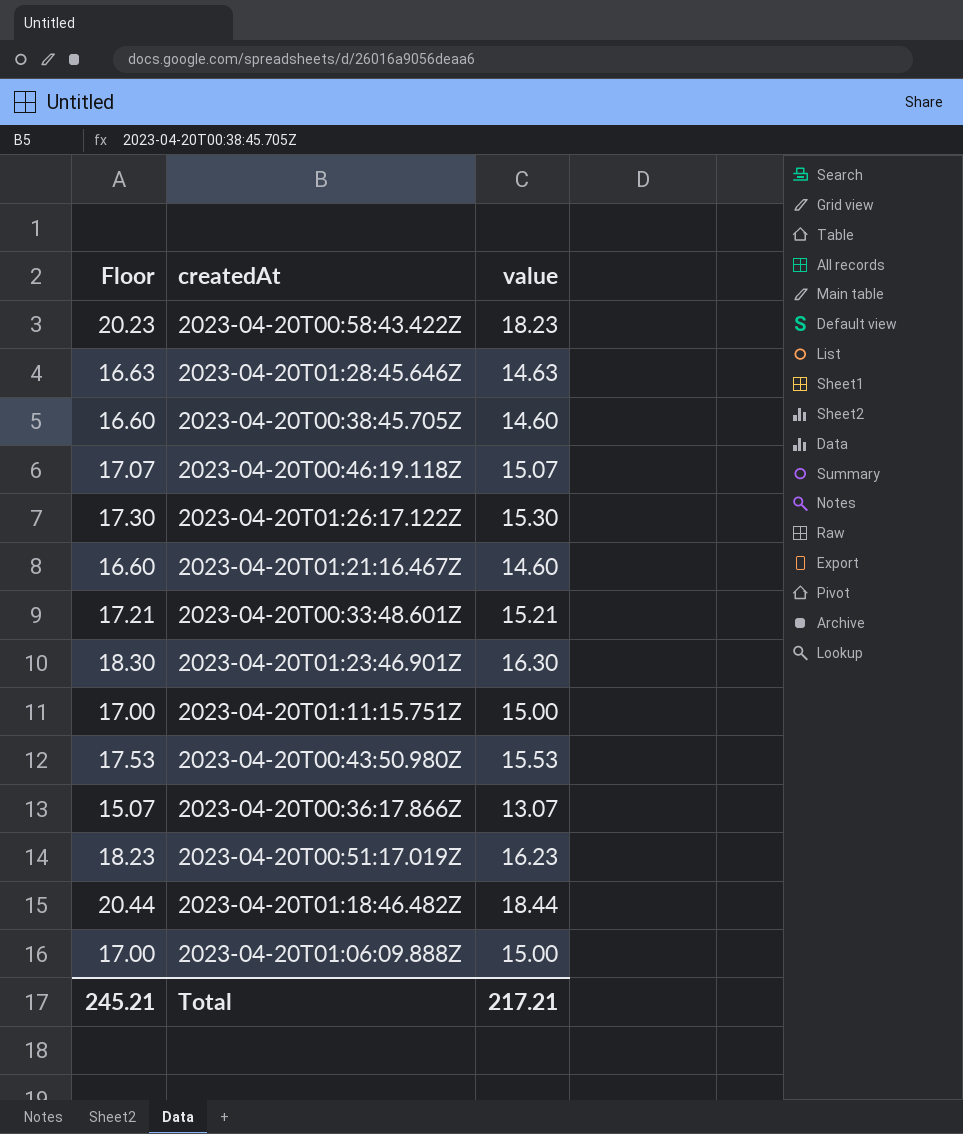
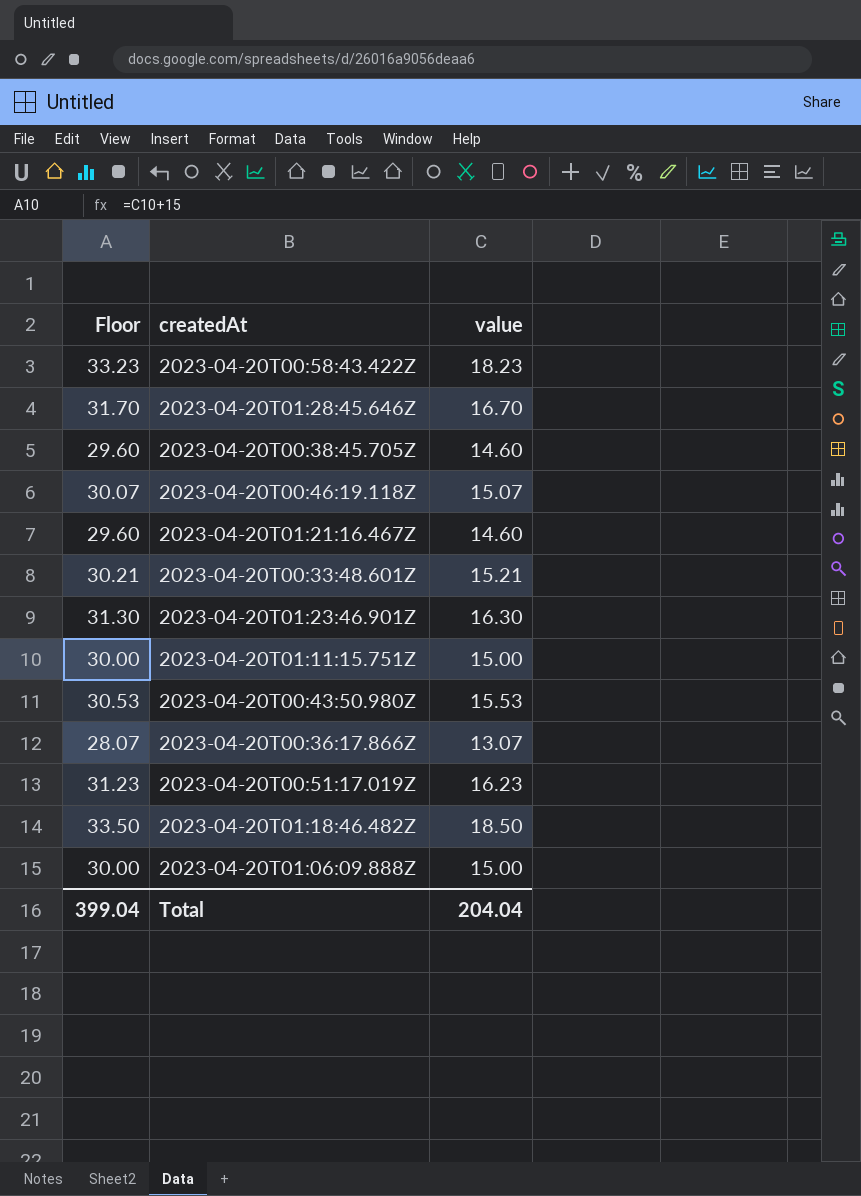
column Floor | formula: [value] + 2 -> [value] + 15
row 2023-04-20T01:26:17.122Z: 17.30 | 15.30 -> none
2023-04-20T01:28:45.646Z | value: 14.63 -> 16.70
2023-04-20T01:18:46.482Z | value: 18.44 -> 18.50
Total | Floor: 245.21 -> 399.04
Total | value: 217.21 -> 204.04

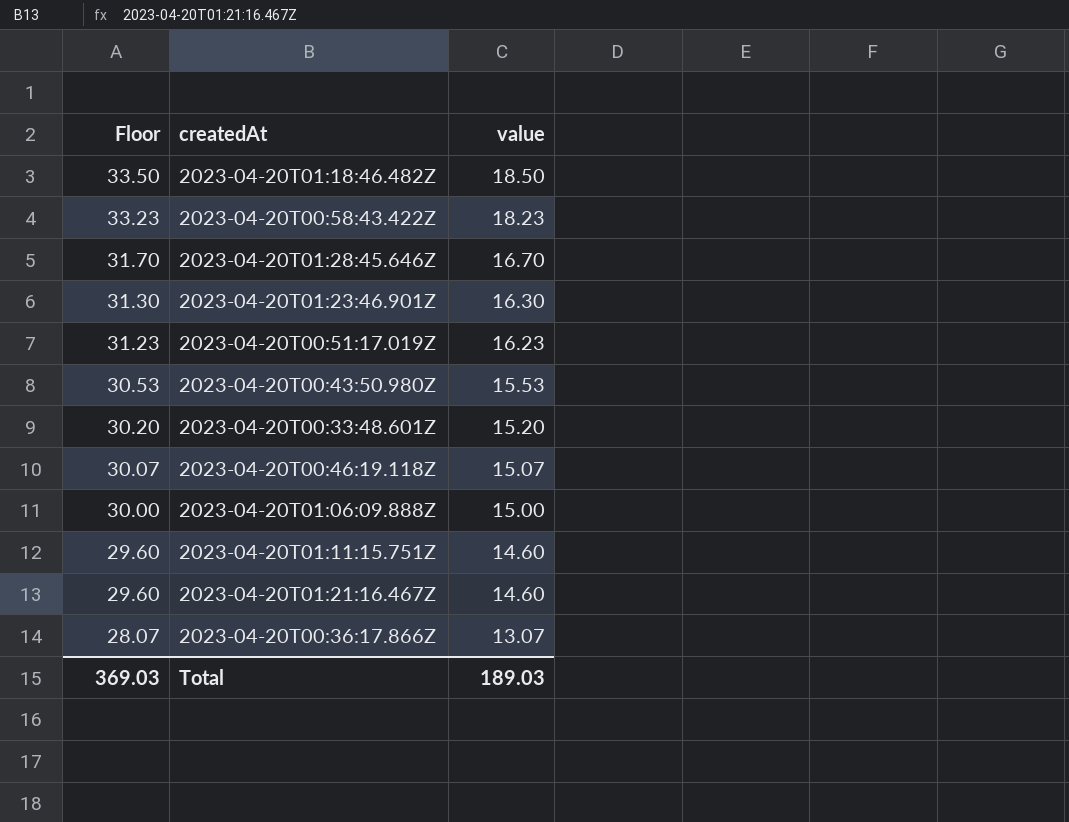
row order: none -> Floor descending
row 2023-04-20T00:38:45.705Z: 29.60 | 14.60 -> none
2023-04-20T00:33:48.601Z | Floor: 30.21 -> 30.20
2023-04-20T00:33:48.601Z | value: 15.21 -> 15.20
2023-04-20T01:11:15.751Z | Floor: 30.00 -> 29.60
2023-04-20T01:11:15.751Z | value: 15.00 -> 14.60
Total | Floor: 399.04 -> 369.03
Total | value: 204.04 -> 189.03

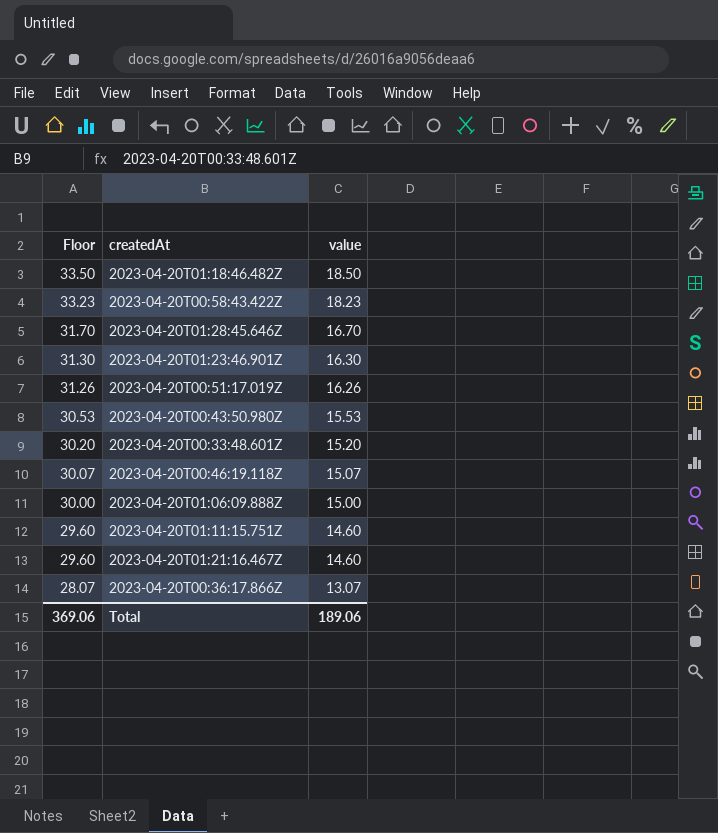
2023-04-20T00:51:17.019Z | Floor: 31.23 -> 31.26
2023-04-20T00:51:17.019Z | value: 16.23 -> 16.26
Total | Floor: 369.03 -> 369.06
Total | value: 189.03 -> 189.06

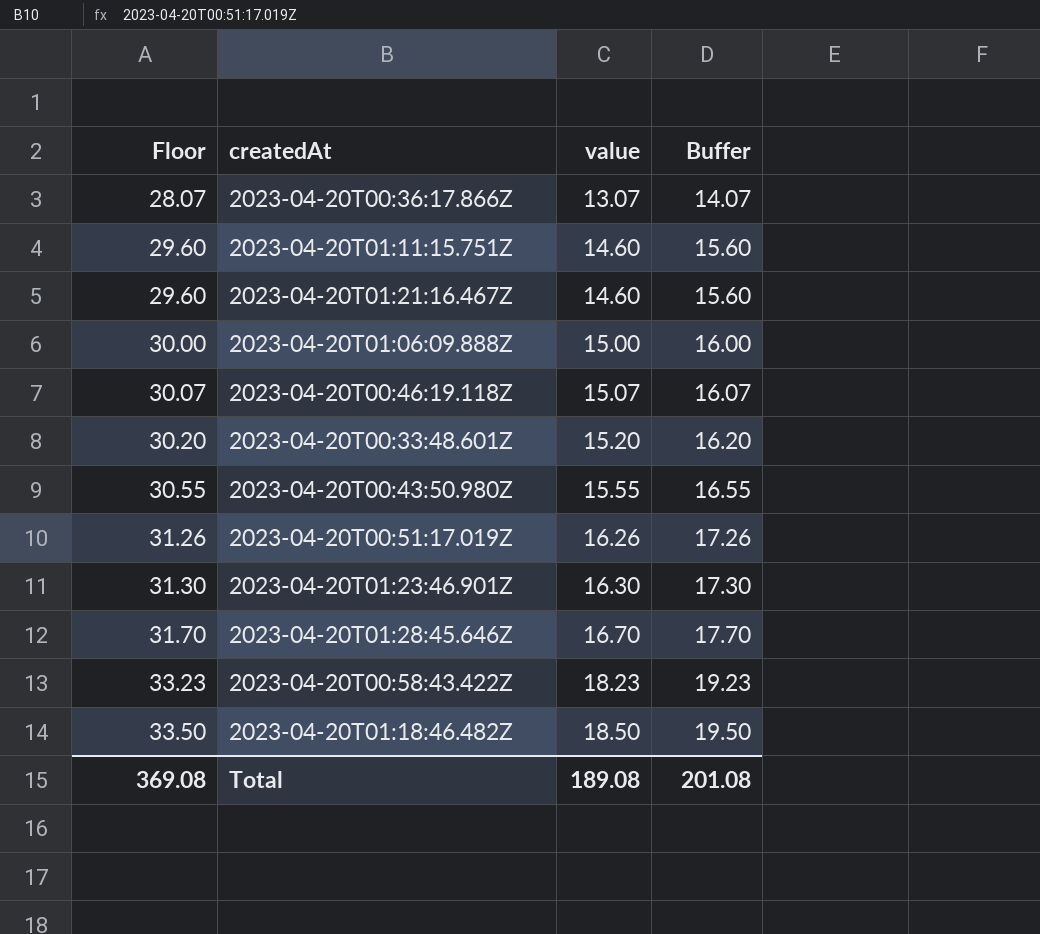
row order: Floor descending -> Floor ascending
column Buffer | formula: none -> [value] + 1
2023-04-20T00:43:50.980Z | Floor: 30.53 -> 30.55
2023-04-20T00:43:50.980Z | value: 15.53 -> 15.55
Total | Floor: 369.06 -> 369.08
Total | value: 189.06 -> 189.08

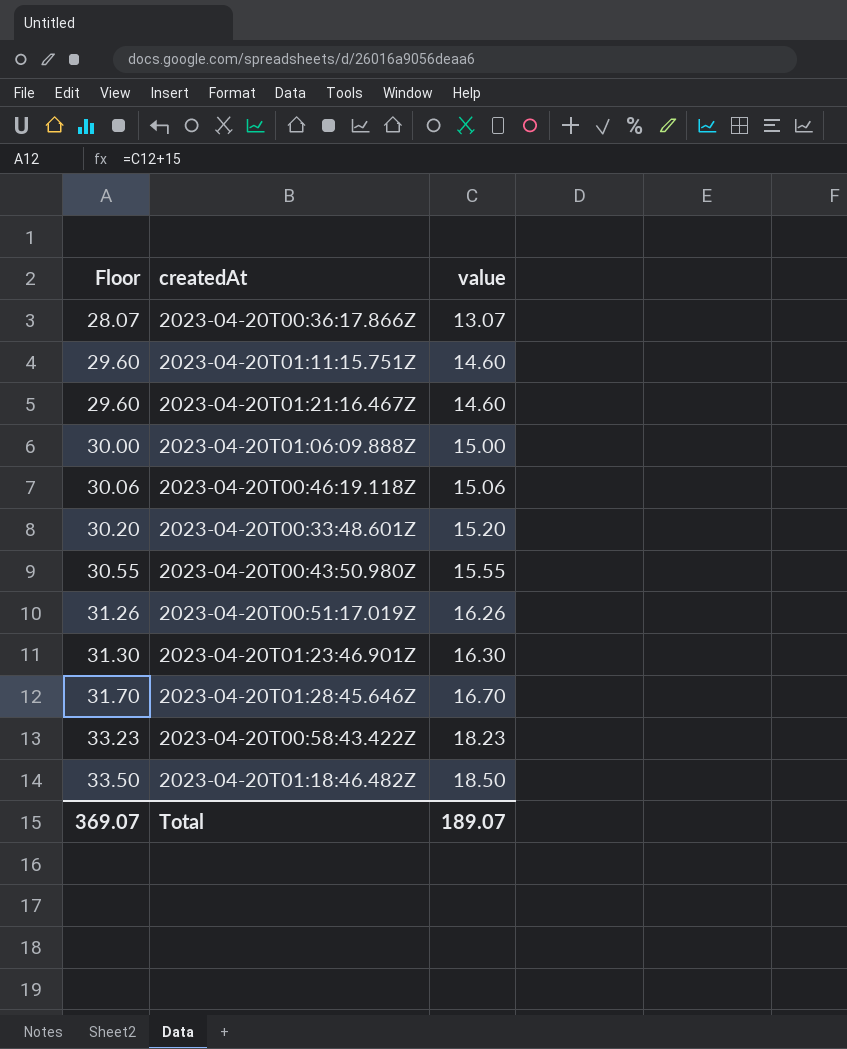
column Buffer | formula: [value] + 1 -> none
2023-04-20T00:46:19.118Z | Floor: 30.07 -> 30.06
2023-04-20T00:46:19.118Z | value: 15.07 -> 15.06
Total | Floor: 369.08 -> 369.07
Total | value: 189.08 -> 189.07

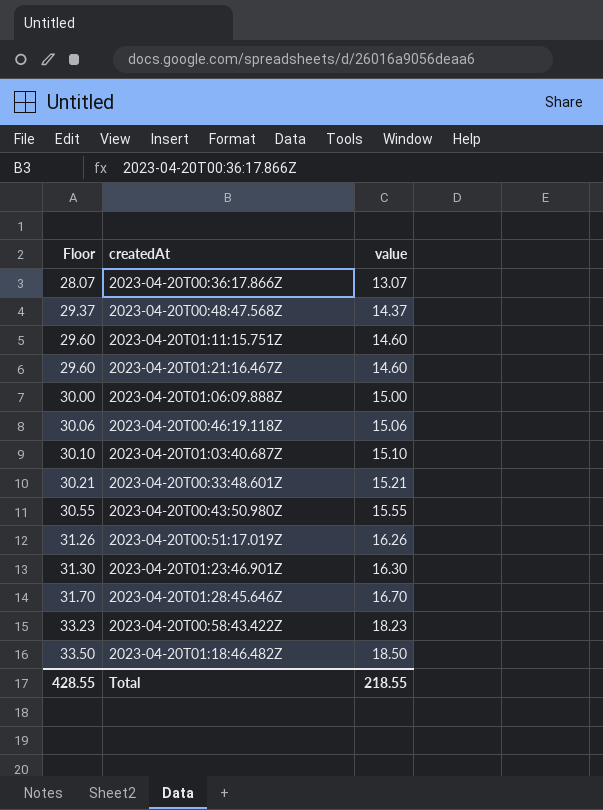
row 2023-04-20T00:48:47.568Z: none -> 29.37 | 14.37
row 2023-04-20T01:03:40.687Z: none -> 30.10 | 15.10
2023-04-20T00:33:48.601Z | Floor: 30.20 -> 30.21
2023-04-20T00:33:48.601Z | value: 15.20 -> 15.21
Total | Floor: 369.07 -> 428.55
Total | value: 189.07 -> 218.55

